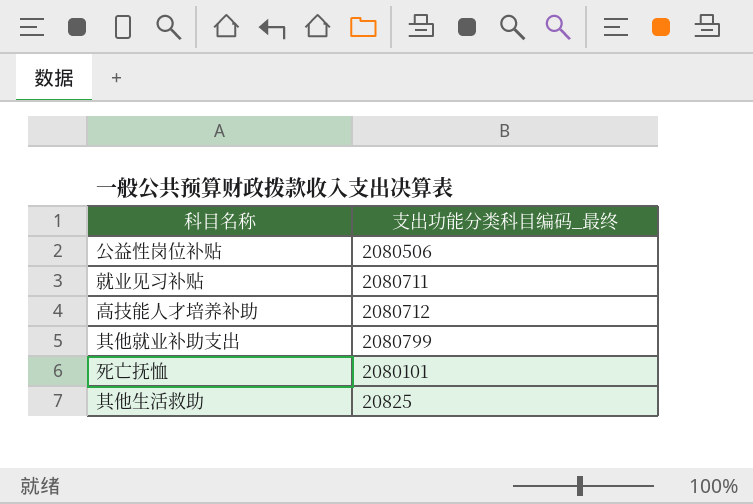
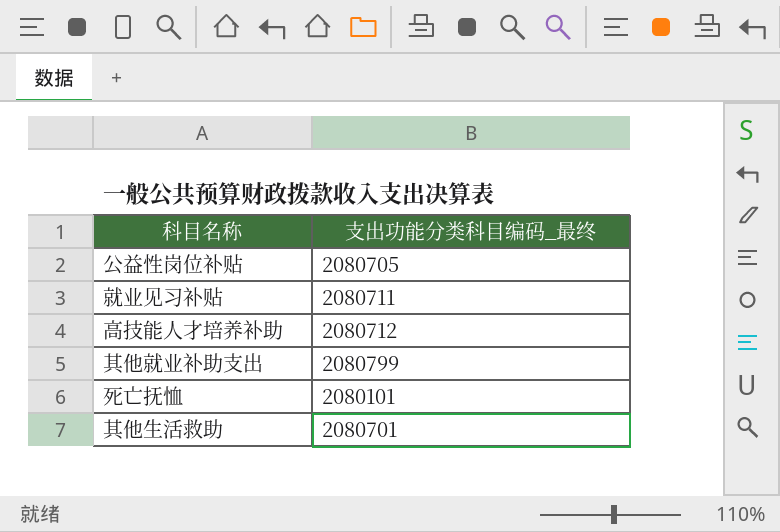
公益性岗位补贴 | 支出功能分类科目编码_最终: 2080506 -> 2080705
其他生活救助 | 支出功能分类科目编码_最终: 20825 -> 2080701

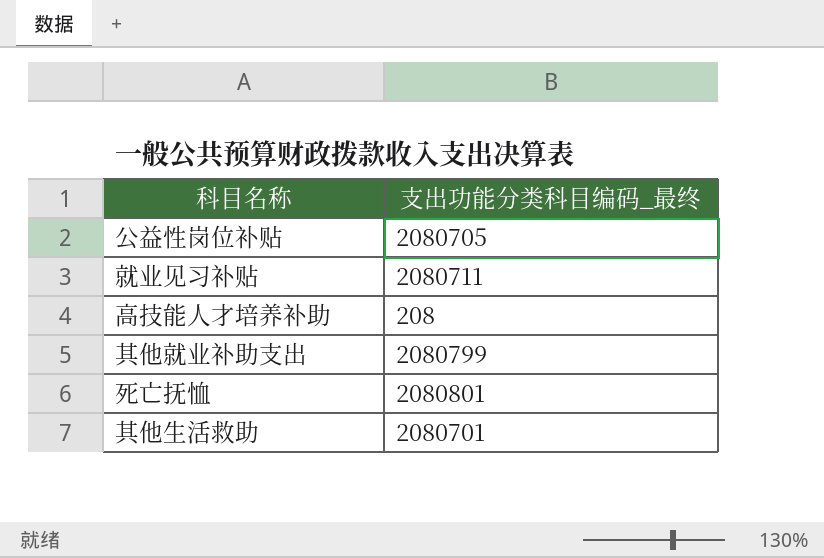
高技能人才培养补助 | 支出功能分类科目编码_最终: 2080712 -> 208
死亡抚恤 | 支出功能分类科目编码_最终: 2080101 -> 2080801

